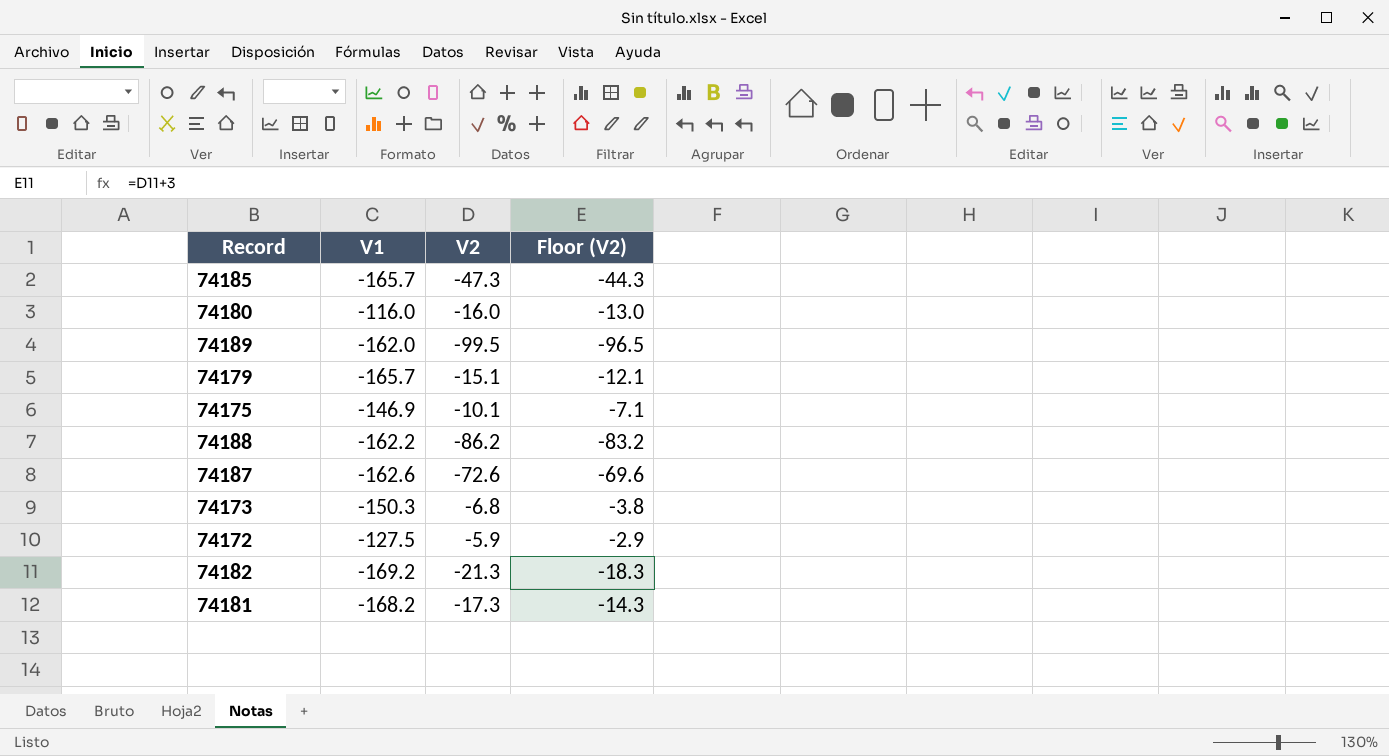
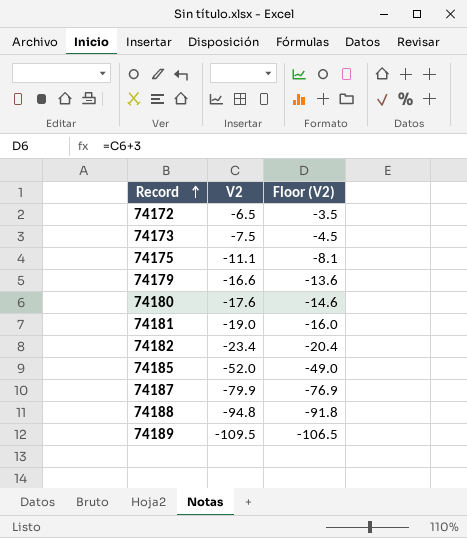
row order: none -> Record ascending
column V1 | position: 2 -> none
74172 | V2: -5.9 -> -6.5
74172 | Floor (V2): -2.9 -> -3.5
74173 | V2: -6.8 -> -7.5
74173 | Floor (V2): -3.8 -> -4.5
74175 | V2: -10.1 -> -11.1
74175 | Floor (V2): -7.1 -> -8.1
74179 | V2: -15.1 -> -16.6
74179 | Floor (V2): -12.1 -> -13.6
74180 | V2: -16.0 -> -17.6
74180 | Floor (V2): -13.0 -> -14.6
74181 | V2: -17.3 -> -19.0
74181 | Floor (V2): -14.3 -> -16.0
74182 | V2: -21.3 -> -23.4
74182 | Floor (V2): -18.3 -> -20.4
74185 | V2: -47.3 -> -52.0
74185 | Floor (V2): -44.3 -> -49.0
74187 | V2: -72.6 -> -79.9
74187 | Floor (V2): -69.6 -> -76.9
74188 | V2: -86.2 -> -94.8
74188 | Floor (V2): -83.2 -> -91.8
74189 | V2: -99.5 -> -109.5
74189 | Floor (V2): -96.5 -> -106.5

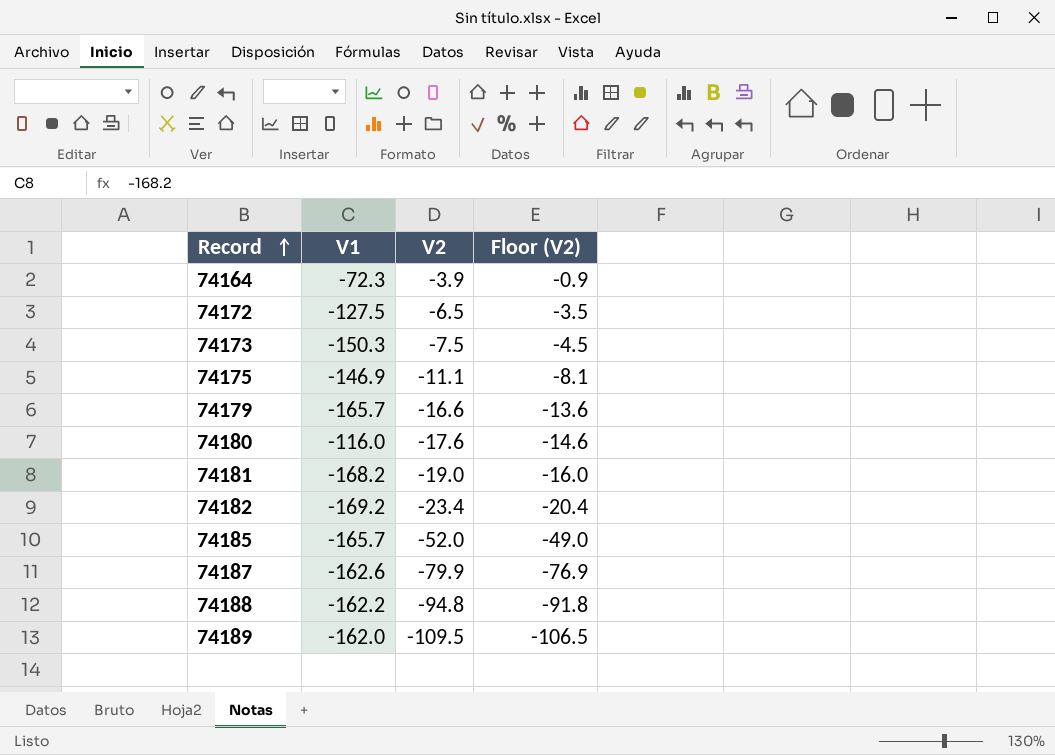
column V1 | position: none -> 2
row 74164: none -> -72.3 | -3.9 | -0.9

